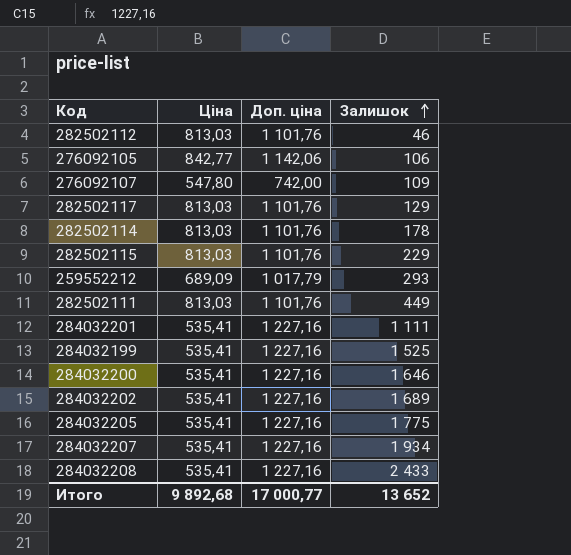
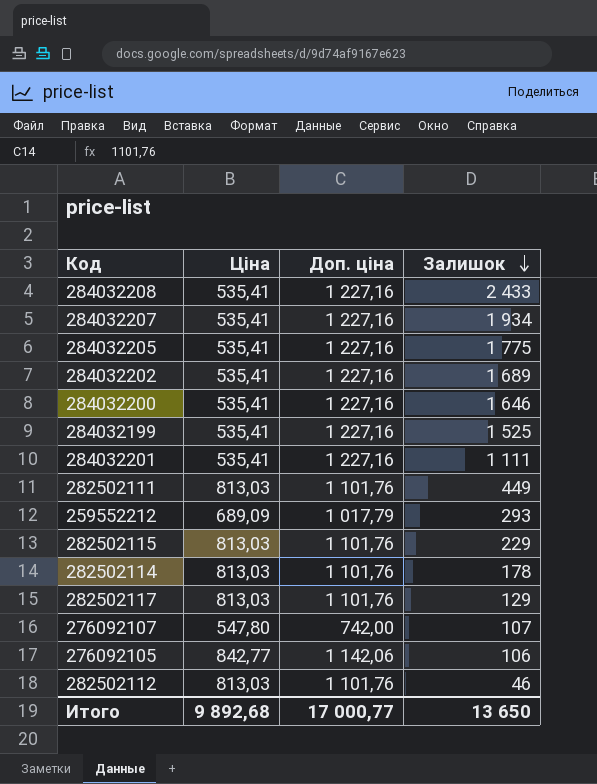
row order: Залишок ascending -> Залишок descending
276092107 | Залишок: 109 -> 107
Итого | Залишок: 13 652 -> 13 650

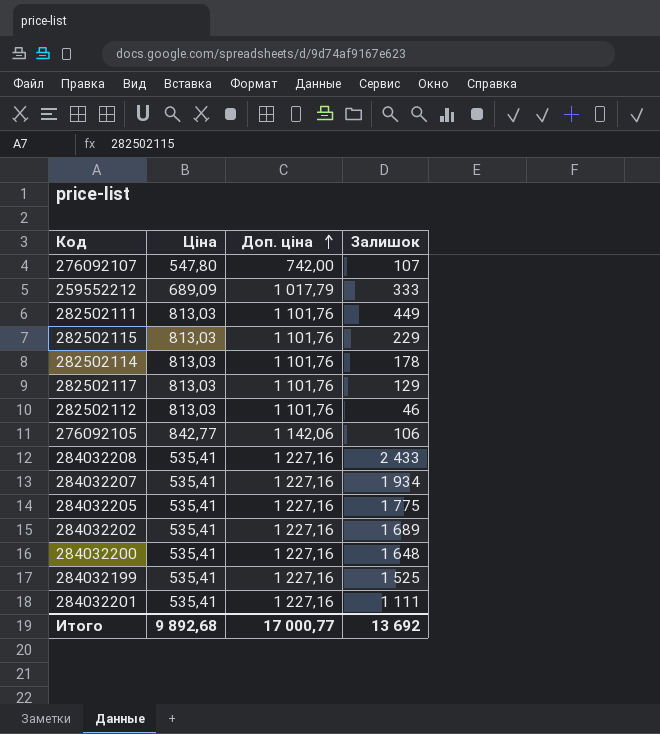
row order: Залишок descending -> Доп. ціна ascending
259552212 | Залишок: 293 -> 333
284032200 | Залишок: 1 646 -> 1 648
Итого | Залишок: 13 650 -> 13 692

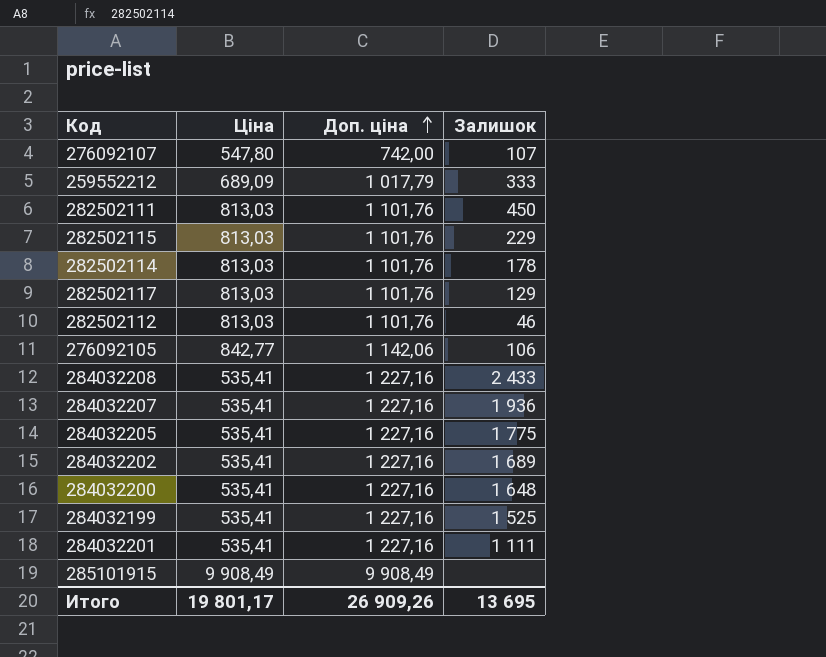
282502111 | Залишок: 449 -> 450
284032207 | Залишок: 1 934 -> 1 936
row 285101915: none -> 9 908,49 | 9 908,49 | none
Итого | Ціна: 9 892,68 -> 19 801,17
Итого | Доп. ціна: 17 000,77 -> 26 909,26
Итого | Залишок: 13 692 -> 13 695

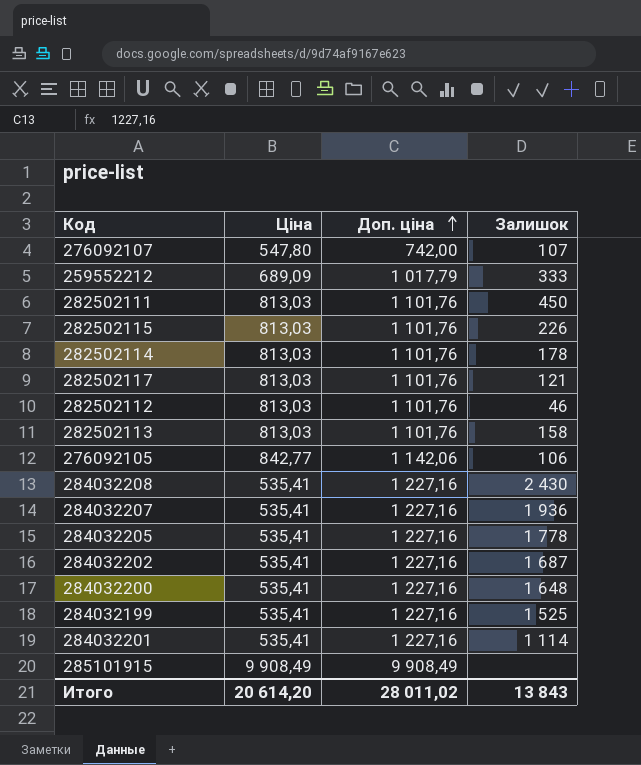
282502115 | Залишок: 229 -> 226
282502117 | Залишок: 129 -> 121
row 282502113: none -> 813,03 | 1 101,76 | 158
284032208 | Залишок: 2 433 -> 2 430
284032205 | Залишок: 1 775 -> 1 778
284032202 | Залишок: 1 689 -> 1 687
284032201 | Залишок: 1 111 -> 1 114
Итого | Ціна: 19 801,17 -> 20 614,20
Итого | Доп. ціна: 26 909,26 -> 28 011,02
Итого | Залишок: 13 695 -> 13 843

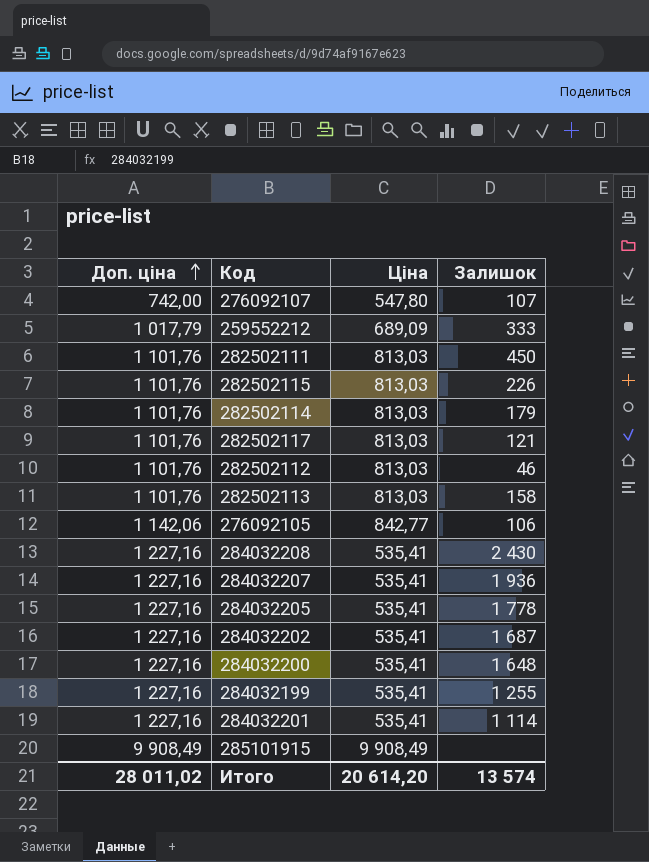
column Доп. ціна | position: 3 -> 1
282502114 | Залишок: 178 -> 179
284032199 | Залишок: 1 525 -> 1 255
Итого | Залишок: 13 843 -> 13 574

